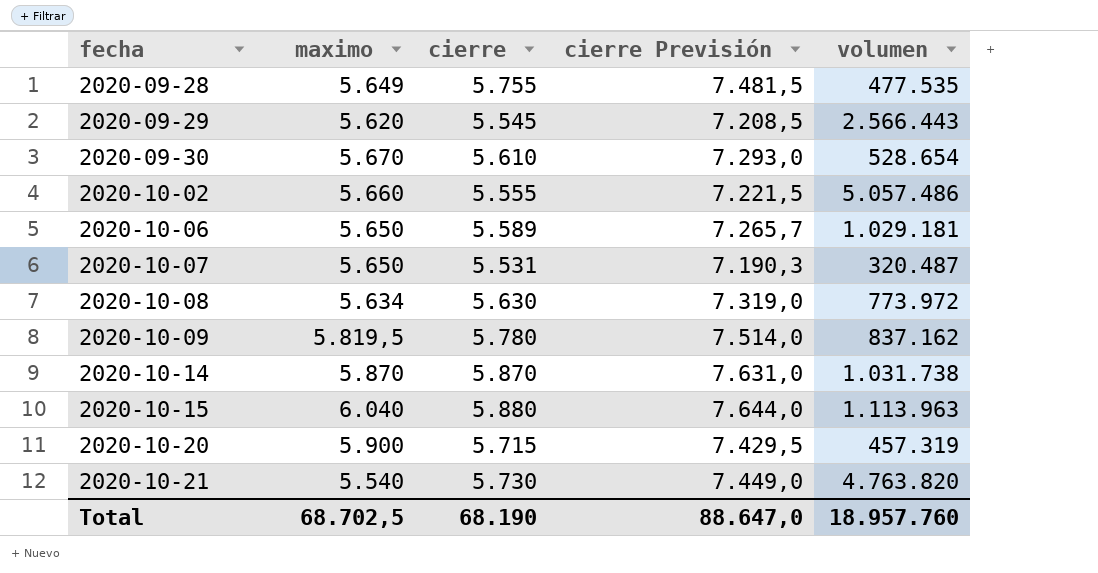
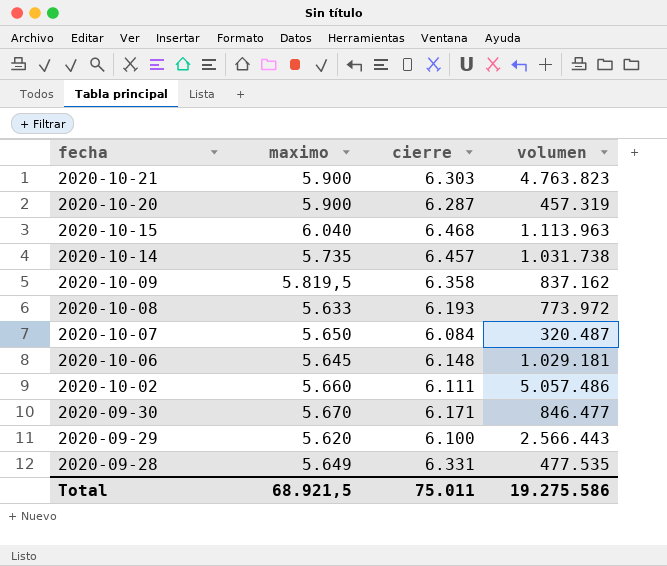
row order: fecha ascending -> fecha descending
column cierre Previsión | formula: [cierre] * 1,3 -> none
2020-10-21 | maximo: 5.540 -> 5.900
2020-10-21 | cierre: 5.730 -> 6.303
2020-10-21 | volumen: 4.763.820 -> 4.763.823
2020-10-20 | cierre: 5.715 -> 6.287
2020-10-15 | cierre: 5.880 -> 6.468
2020-10-14 | maximo: 5.870 -> 5.735
2020-10-14 | cierre: 5.870 -> 6.457
2020-10-09 | cierre: 5.780 -> 6.358
2020-10-08 | maximo: 5.634 -> 5.633
2020-10-08 | cierre: 5.630 -> 6.193
2020-10-07 | cierre: 5.531 -> 6.084
2020-10-06 | maximo: 5.650 -> 5.645
2020-10-06 | cierre: 5.589 -> 6.148
2020-10-02 | cierre: 5.555 -> 6.111
2020-09-30 | cierre: 5.610 -> 6.171
2020-09-30 | volumen: 528.654 -> 846.477
2020-09-29 | cierre: 5.545 -> 6.100
2020-09-28 | cierre: 5.755 -> 6.331
Total | maximo: 68.702,5 -> 68.921,5
Total | cierre: 68.190 -> 75.011
Total | volumen: 18.957.760 -> 19.275.586

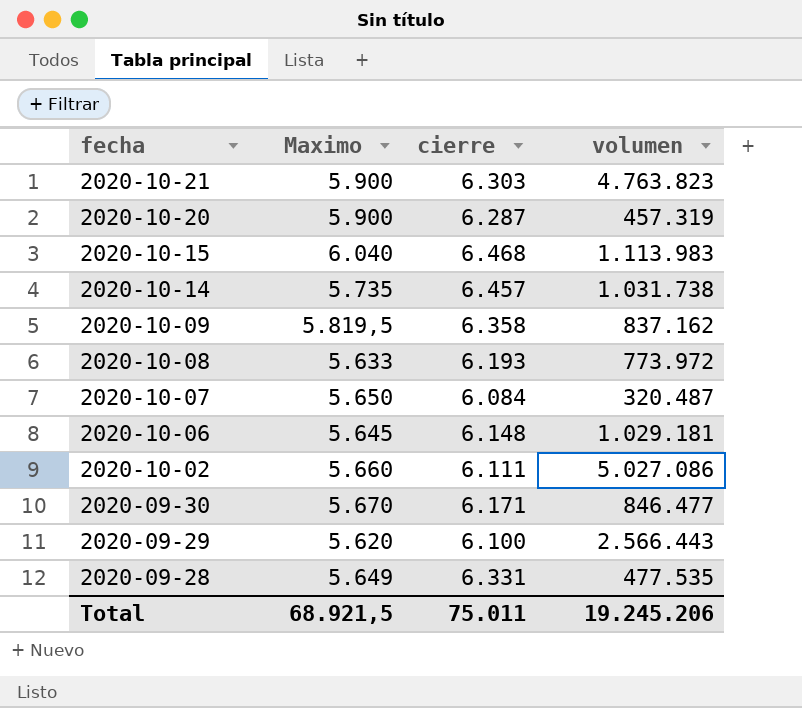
column name: maximo -> Maximo
2020-10-15 | volumen: 1.113.963 -> 1.113.983
2020-10-02 | volumen: 5.057.486 -> 5.027.086
Total | volumen: 19.275.586 -> 19.245.206

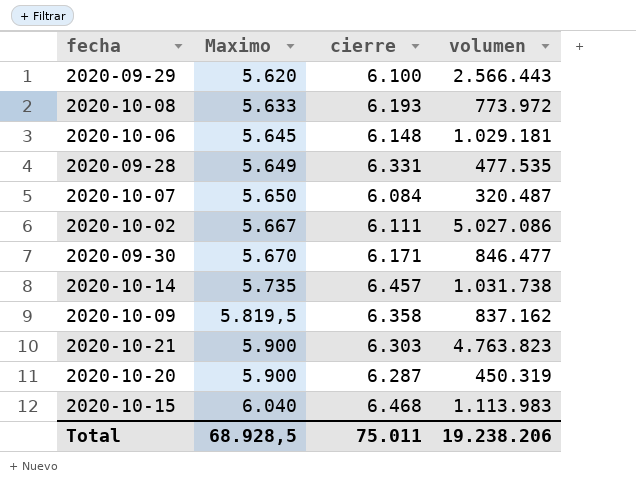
row order: fecha descending -> Maximo ascending
2020-10-02 | Maximo: 5.660 -> 5.667
2020-10-20 | volumen: 457.319 -> 450.319
Total | Maximo: 68.921,5 -> 68.928,5
Total | volumen: 19.245.206 -> 19.238.206

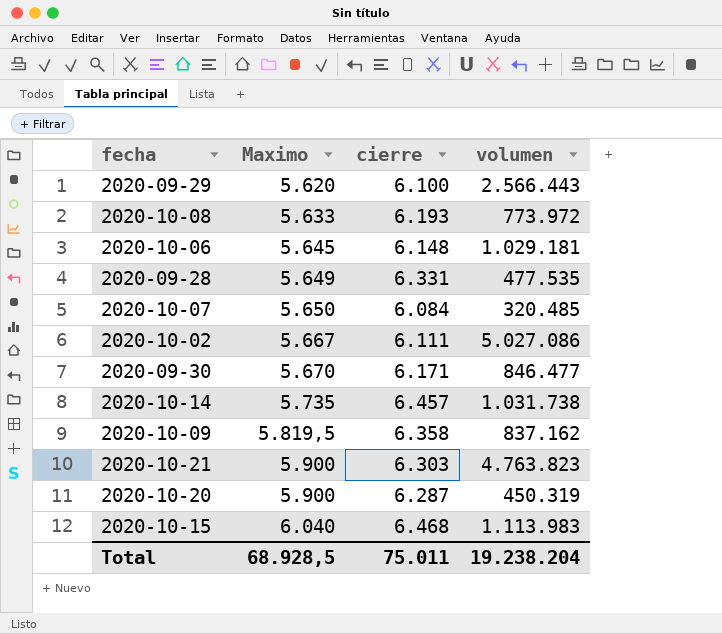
2020-10-07 | volumen: 320.487 -> 320.485
Total | volumen: 19.238.206 -> 19.238.204

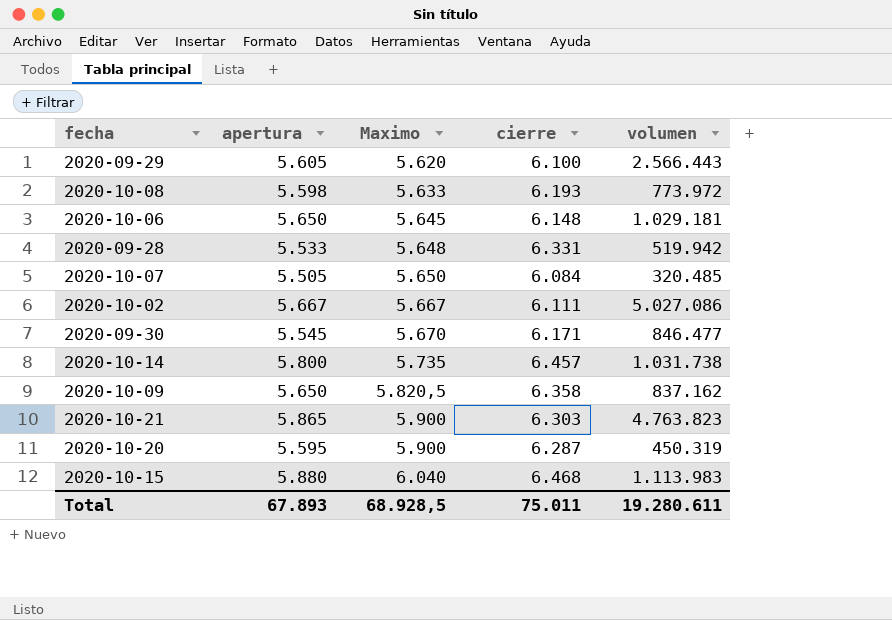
column apertura | position: none -> 2
2020-09-28 | Maximo: 5.649 -> 5.648
2020-09-28 | volumen: 477.535 -> 519.942
2020-10-09 | Maximo: 5.819,5 -> 5.820,5
Total | volumen: 19.238.204 -> 19.280.611

